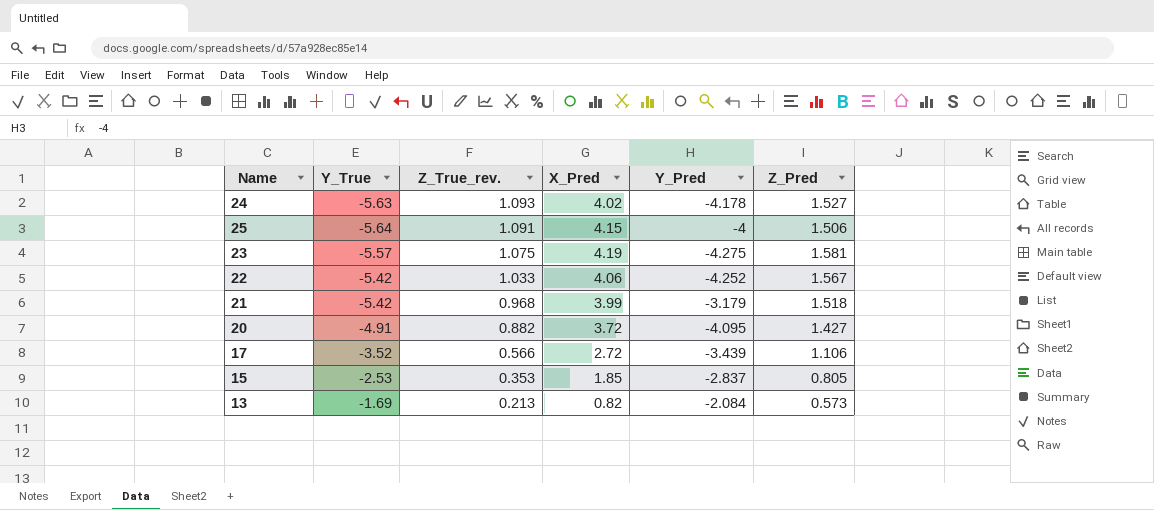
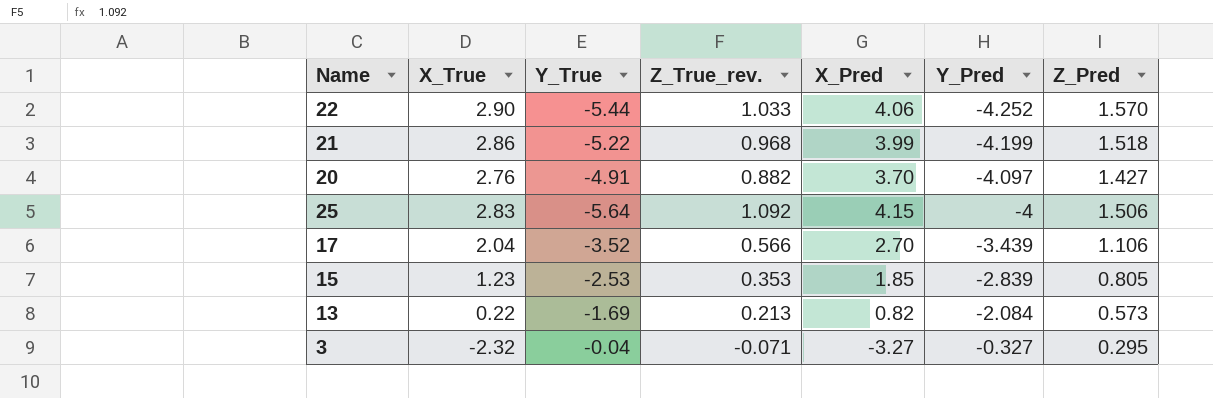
row order: Z_True_rev. descending -> Y_Pred ascending
column X_True | position: none -> 2
row 24: -5.63 | 1.093 | 4.02 | -4.178 | 1.527 -> none
row 23: -5.57 | 1.075 | 4.19 | -4.275 | 1.581 -> none
22 | Y_True: -5.42 -> -5.44
22 | Z_Pred: 1.567 -> 1.570
21 | Y_True: -5.42 -> -5.22
21 | Y_Pred: -3.179 -> -4.199
20 | X_Pred: 3.72 -> 3.70
20 | Y_Pred: -4.095 -> -4.097
25 | Z_True_rev.: 1.091 -> 1.092
17 | X_Pred: 2.72 -> 2.70
15 | Y_Pred: -2.837 -> -2.839
row 3: none -> -2.32 | -0.04 | -0.071 | -3.27 | -0.327 | 0.295

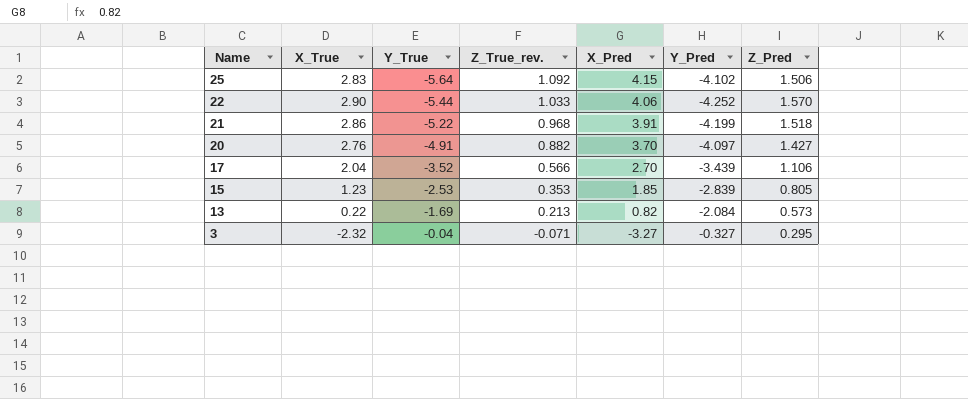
row order: Y_Pred ascending -> Name descending
25 | Y_Pred: -4 -> -4.102
21 | X_Pred: 3.99 -> 3.91

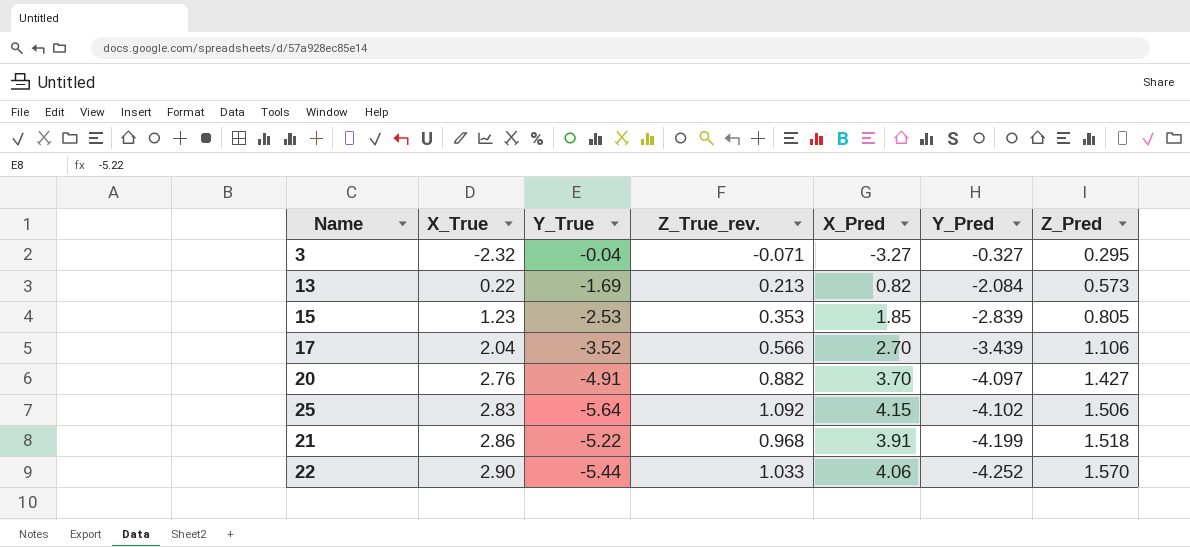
row order: Name descending -> X_True ascending

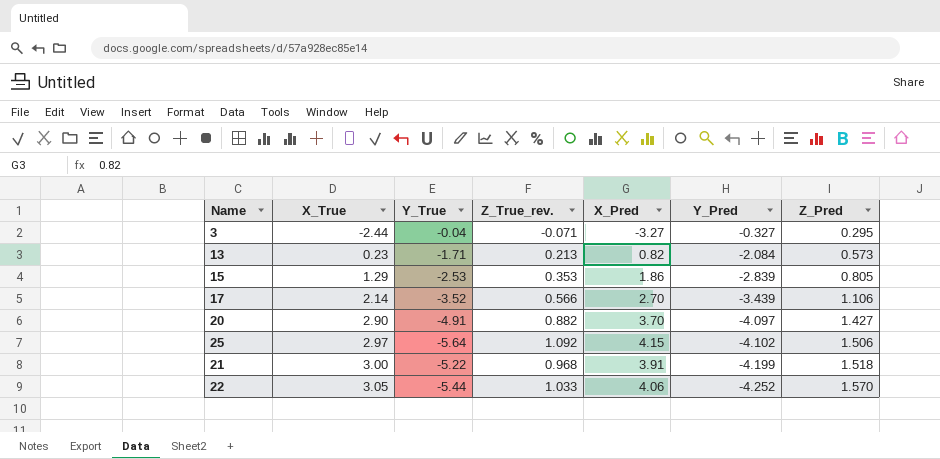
3 | X_True: -2.32 -> -2.44
13 | X_True: 0.22 -> 0.23
13 | Y_True: -1.69 -> -1.71
15 | X_True: 1.23 -> 1.29
15 | X_Pred: 1.85 -> 1.86
17 | X_True: 2.04 -> 2.14
20 | X_True: 2.76 -> 2.90
25 | X_True: 2.83 -> 2.97
21 | X_True: 2.86 -> 3.00
22 | X_True: 2.90 -> 3.05

